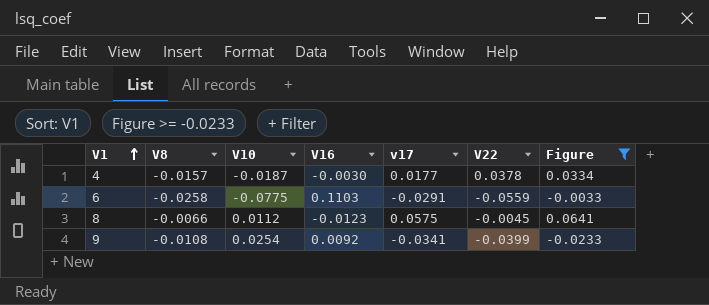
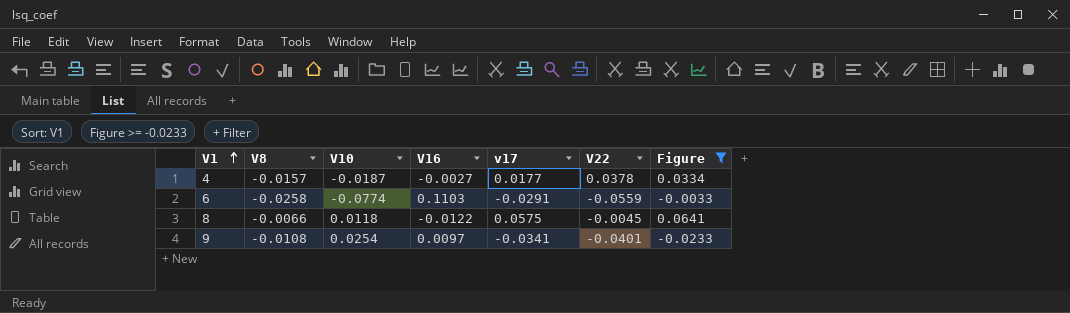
4 | V16: -0.0030 -> -0.0027
6 | V10: -0.0775 -> -0.0774
8 | V10: 0.0112 -> 0.0118
8 | V16: -0.0123 -> -0.0122
9 | V16: 0.0092 -> 0.0097
9 | V22: -0.0399 -> -0.0401

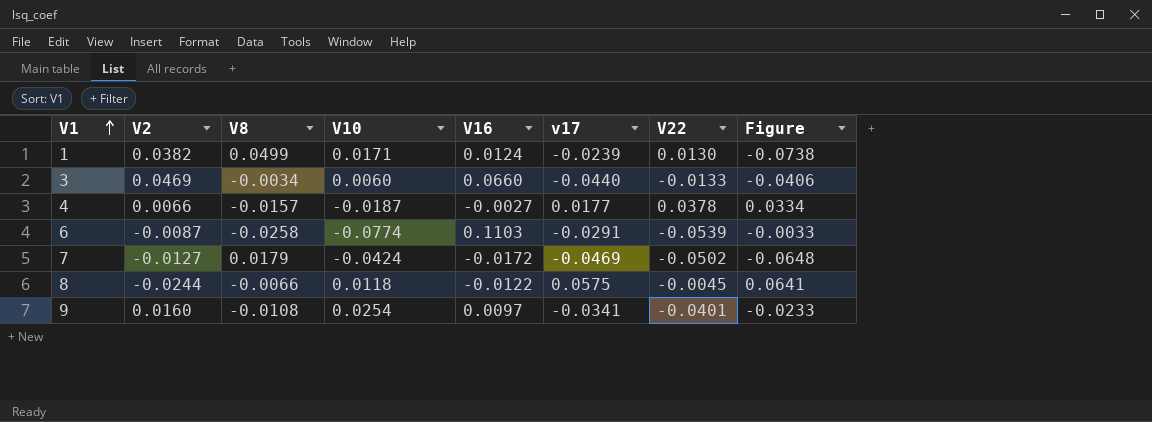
filter: Figure >= -0.0233 -> none
column V2 | position: none -> 2
6 | V22: -0.0559 -> -0.0539

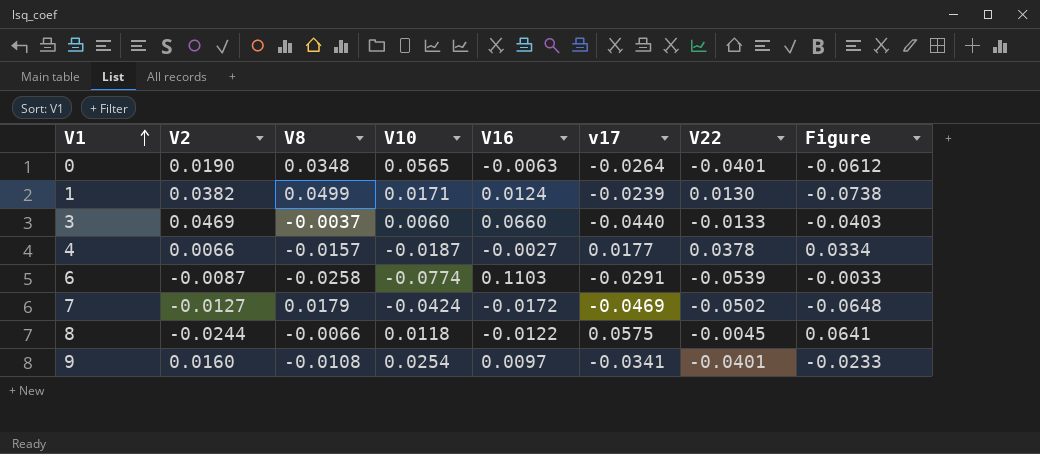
row 0: none -> 0.0190 | 0.0348 | 0.0565 | -0.0063 | -0.0264 | -0.0401 | -0.0612
3 | V8: -0.0034 -> -0.0037
3 | Figure: -0.0406 -> -0.0403

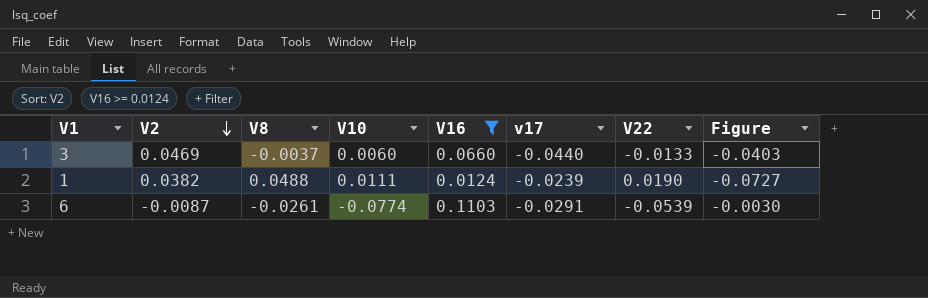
filter: none -> V16 >= 0.0124
row order: V1 ascending -> V2 descending
1 | V8: 0.0499 -> 0.0488
1 | V10: 0.0171 -> 0.0111
1 | V22: 0.0130 -> 0.0190
1 | Figure: -0.0738 -> -0.0727
6 | V8: -0.0258 -> -0.0261
6 | Figure: -0.0033 -> -0.0030

